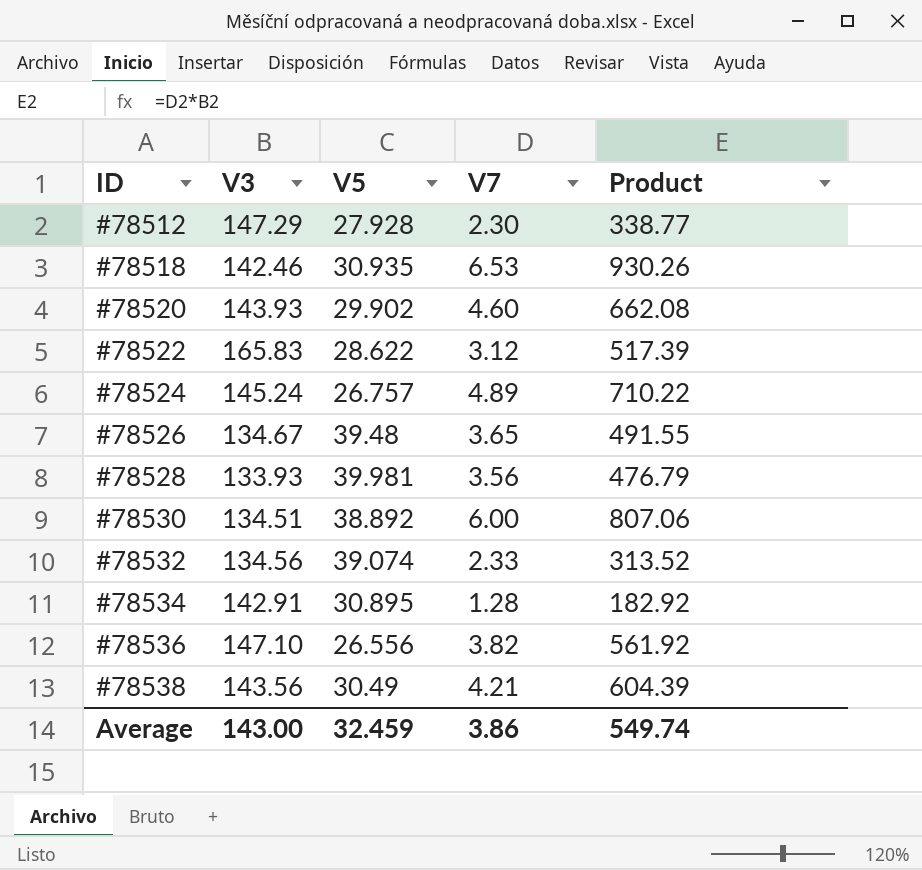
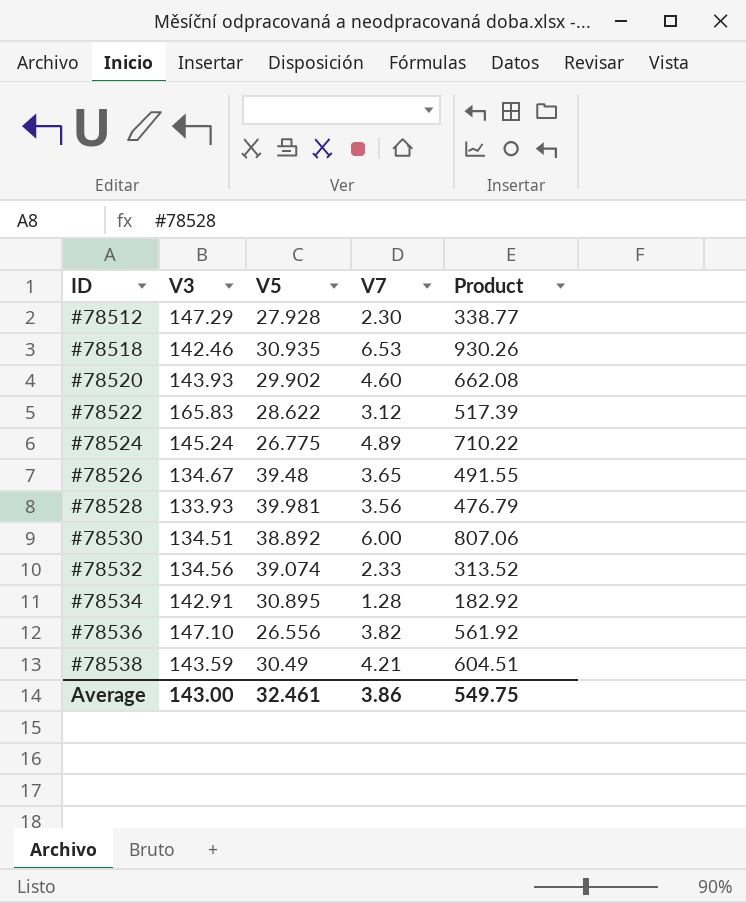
#78524 | V5: 26.757 -> 26.775
#78538 | V3: 143.56 -> 143.59
#78538 | Product: 604.39 -> 604.51
Average | V5: 32.459 -> 32.461
Average | Product: 549.74 -> 549.75

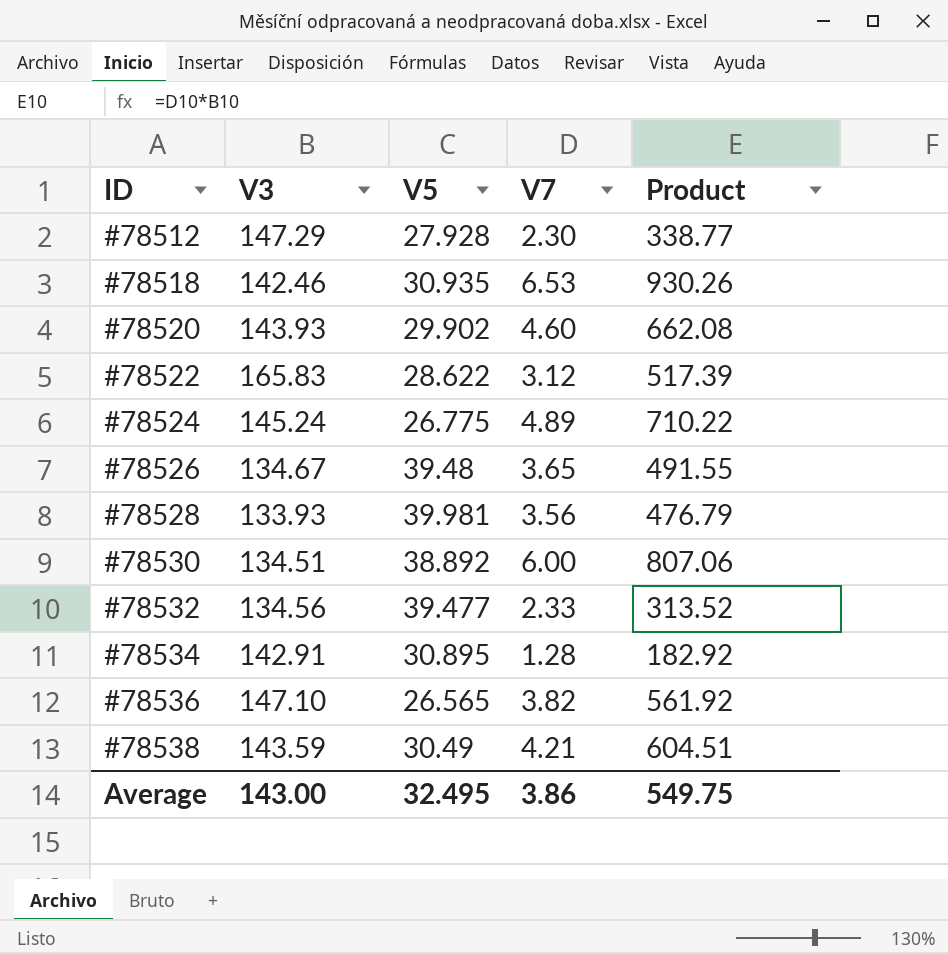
#78532 | V5: 39.074 -> 39.477
#78536 | V5: 26.556 -> 26.565
Average | V5: 32.461 -> 32.495

